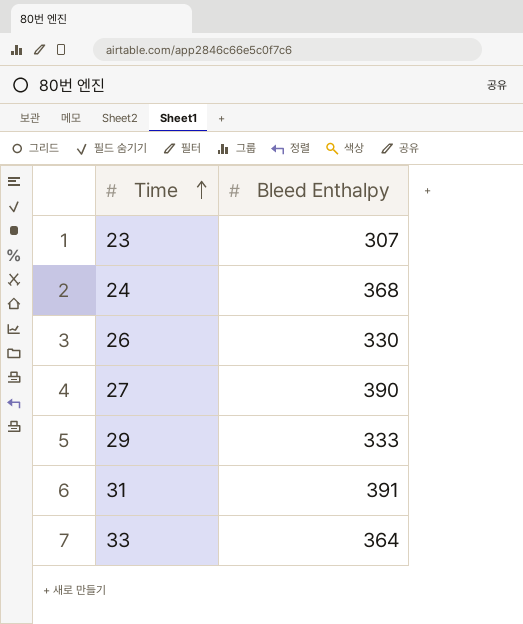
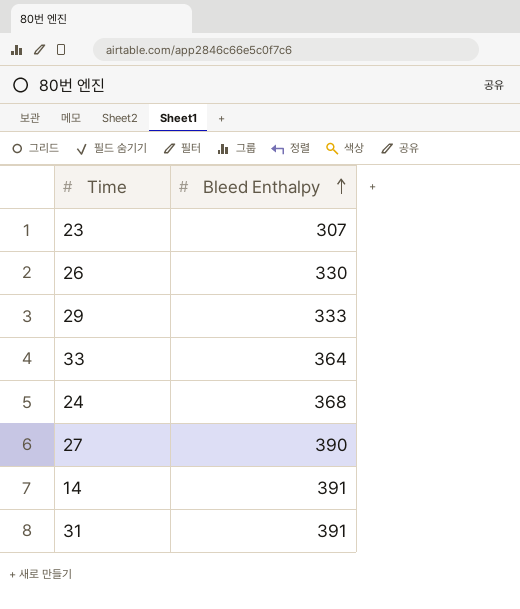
row order: Time ascending -> Bleed Enthalpy ascending
row 14: none -> 391

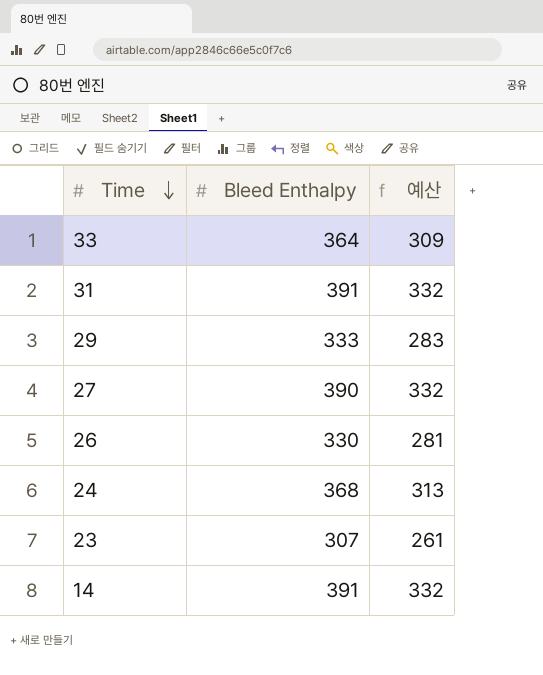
row order: Bleed Enthalpy ascending -> Time descending
column 예산 | formula: none -> [Bleed Enthalpy] * 0.85

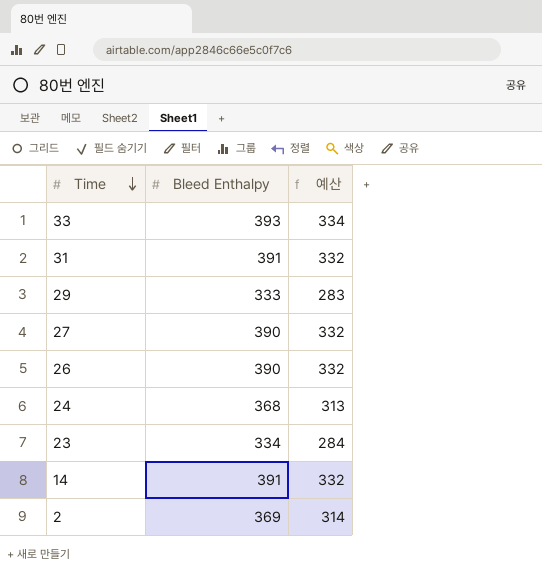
33 | Bleed Enthalpy: 364 -> 393
33 | 예산: 309 -> 334
26 | Bleed Enthalpy: 330 -> 390
26 | 예산: 281 -> 332
23 | Bleed Enthalpy: 307 -> 334
23 | 예산: 261 -> 284
row 2: none -> 369 | 314

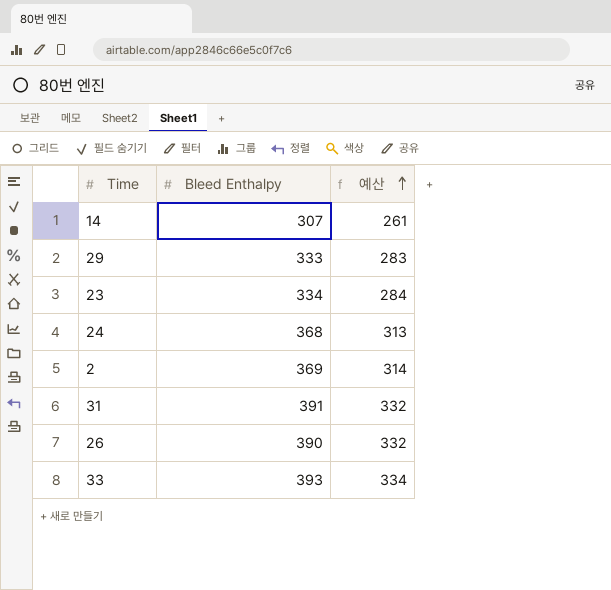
row order: Time descending -> 예산 ascending
row 27: 390 | 332 -> none
14 | Bleed Enthalpy: 391 -> 307
14 | 예산: 332 -> 261

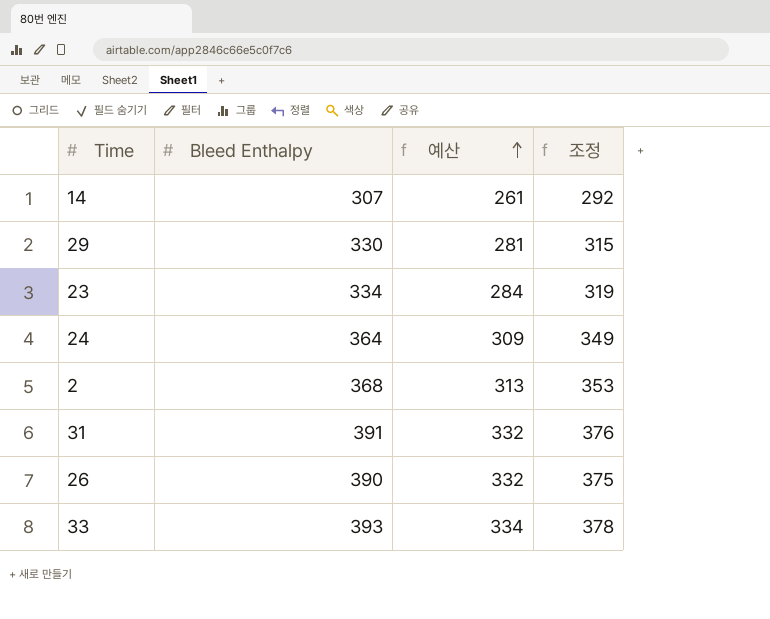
column 조정 | formula: none -> [Bleed Enthalpy] - 15
29 | Bleed Enthalpy: 333 -> 330
29 | 예산: 283 -> 281
24 | Bleed Enthalpy: 368 -> 364
24 | 예산: 313 -> 309
2 | Bleed Enthalpy: 369 -> 368
2 | 예산: 314 -> 313

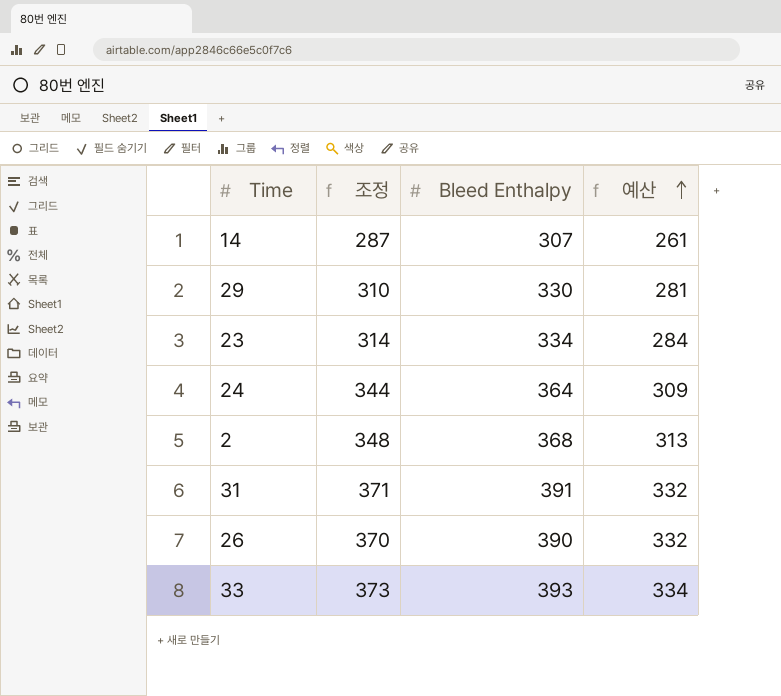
column 조정 | formula: [Bleed Enthalpy] - 15 -> [Bleed Enthalpy] - 20
column 조정 | position: 4 -> 2

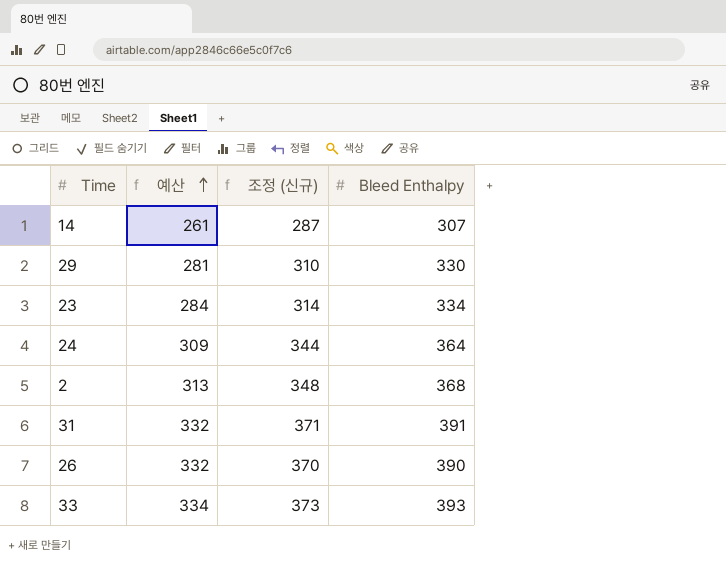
column 예산 | position: 4 -> 2
column name: 조정 -> 조정 (신규)

